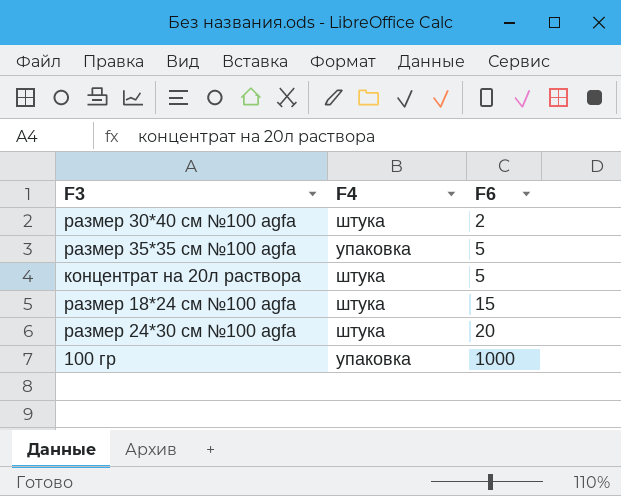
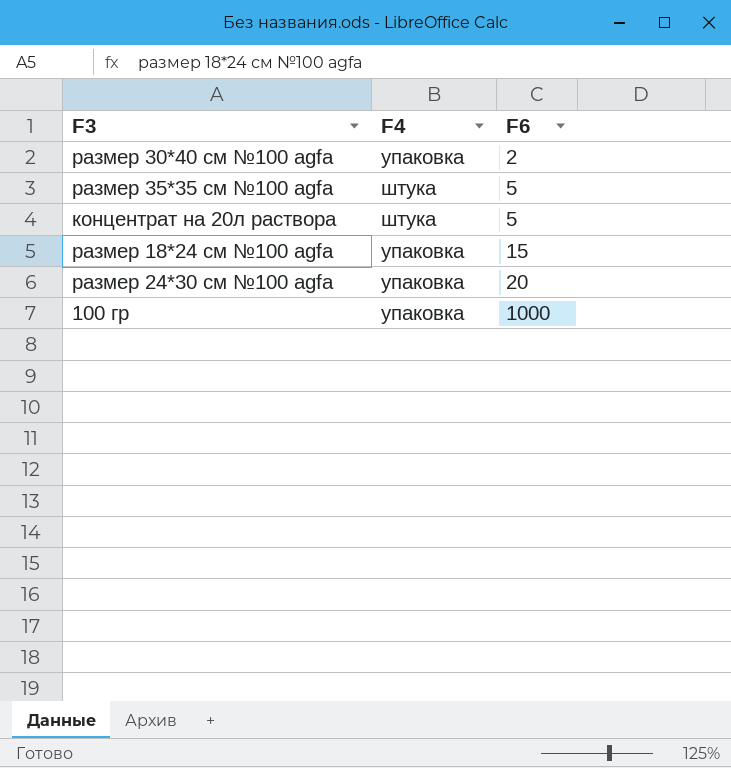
размер 30*40 см №100 agfa | F4: штука -> упаковка
размер 35*35 см №100 agfa | F4: упаковка -> штука
размер 18*24 см №100 agfa | F4: штука -> упаковка
размер 24*30 см №100 agfa | F4: штука -> упаковка

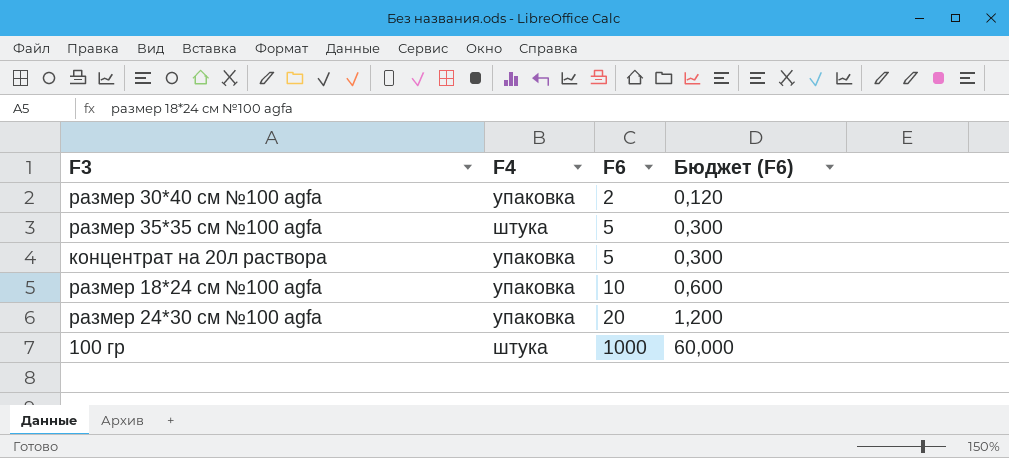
column Бюджет (F6) | formula: none -> [F6] * 0,06
концентрат на 20л раствора | F4: штука -> упаковка
размер 18*24 см №100 agfa | F6: 15 -> 10
100 гр | F4: упаковка -> штука

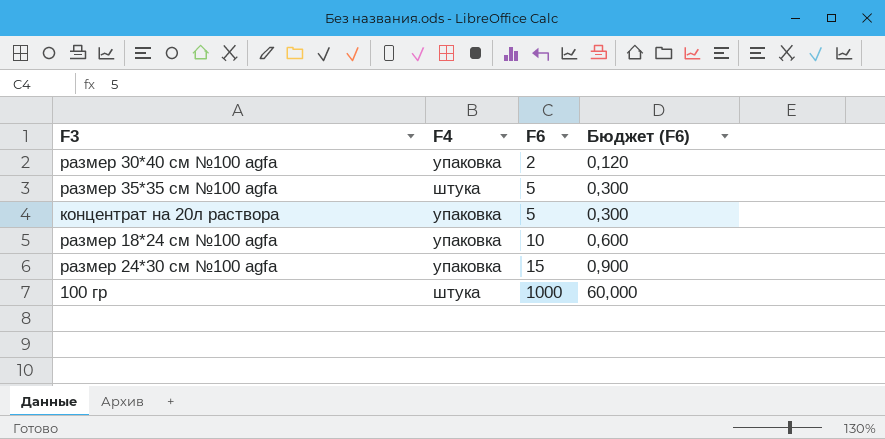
размер 24*30 см №100 agfa | F6: 20 -> 15
размер 24*30 см №100 agfa | Бюджет (F6): 1,200 -> 0,900

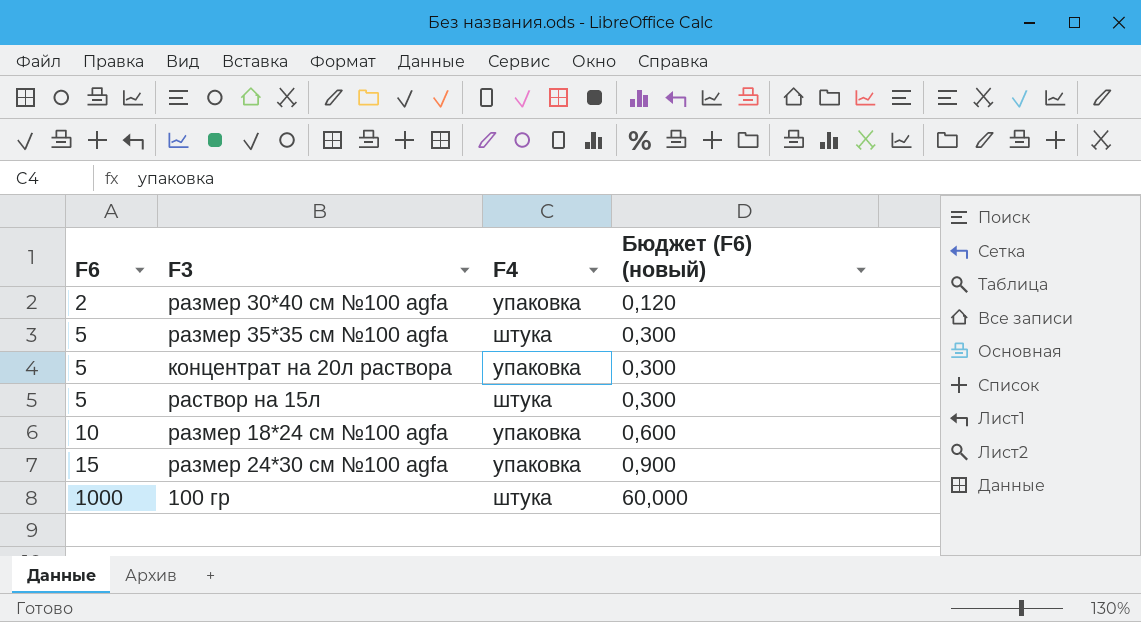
column F6 | position: 3 -> 1
column name: Бюджет (F6) -> Бюджет (F6) (новый)
row раствор на 15л: none -> 5 | штука | 0,300

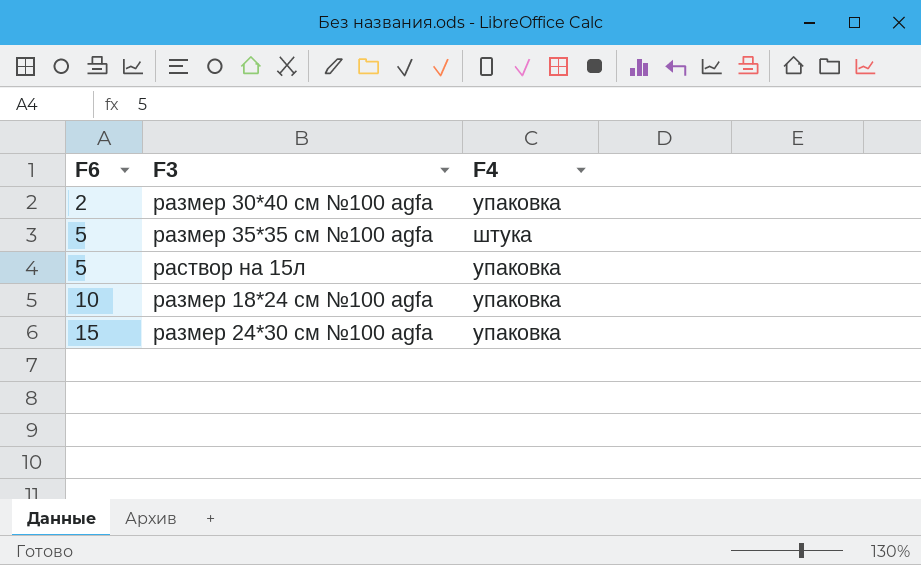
column Бюджет (F6) (новый) | formula: [F6] * 0,06 -> none
row концентрат на 20л раствора: 5 | упаковка | 0,300 -> none
row 100 гр: 1000 | штука | 60,000 -> none
раствор на 15л | F4: штука -> упаковка

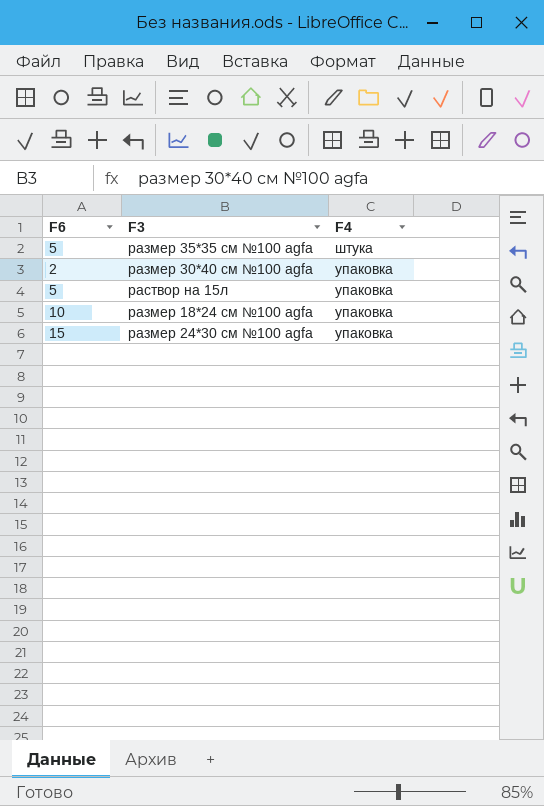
row order: F6 ascending -> F4 descending

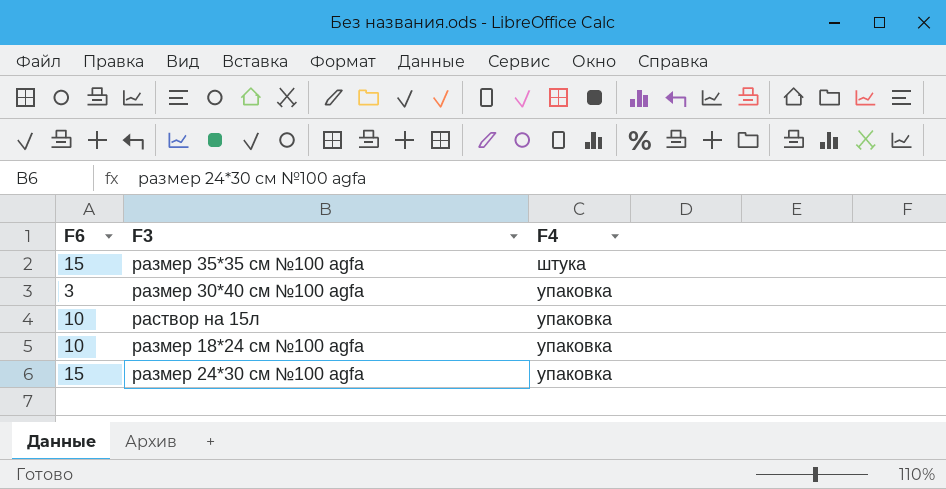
размер 35*35 см №100 agfa | F6: 5 -> 15
размер 30*40 см №100 agfa | F6: 2 -> 3
раствор на 15л | F6: 5 -> 10

